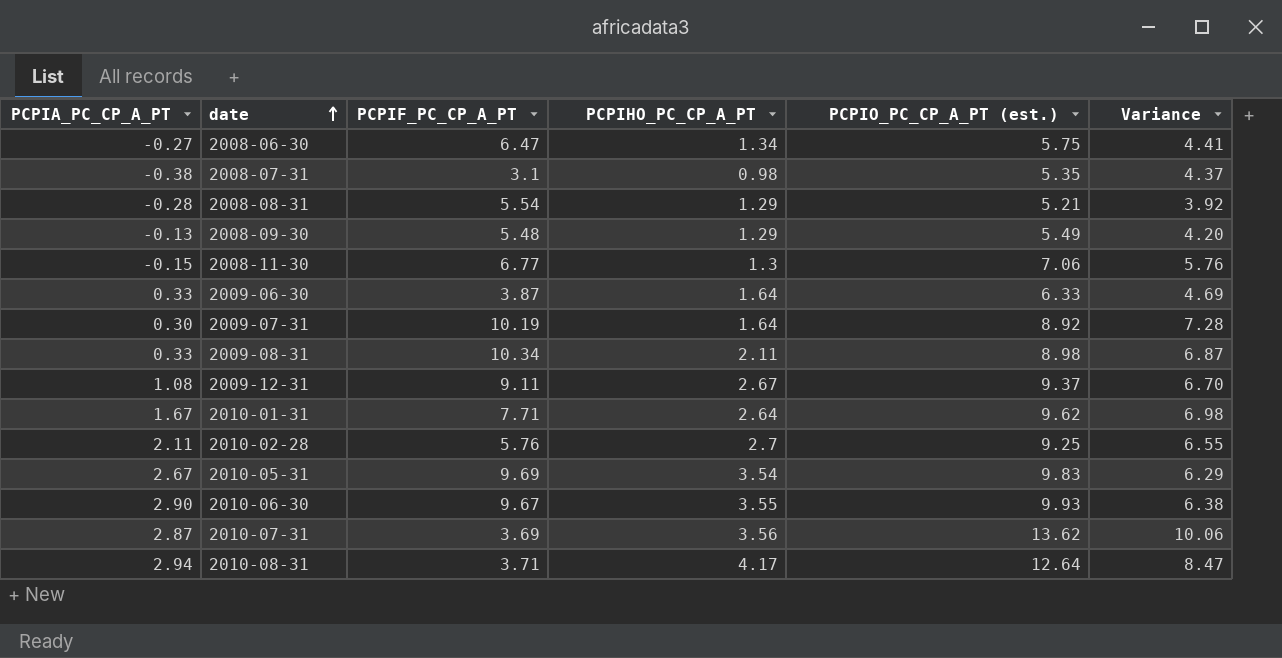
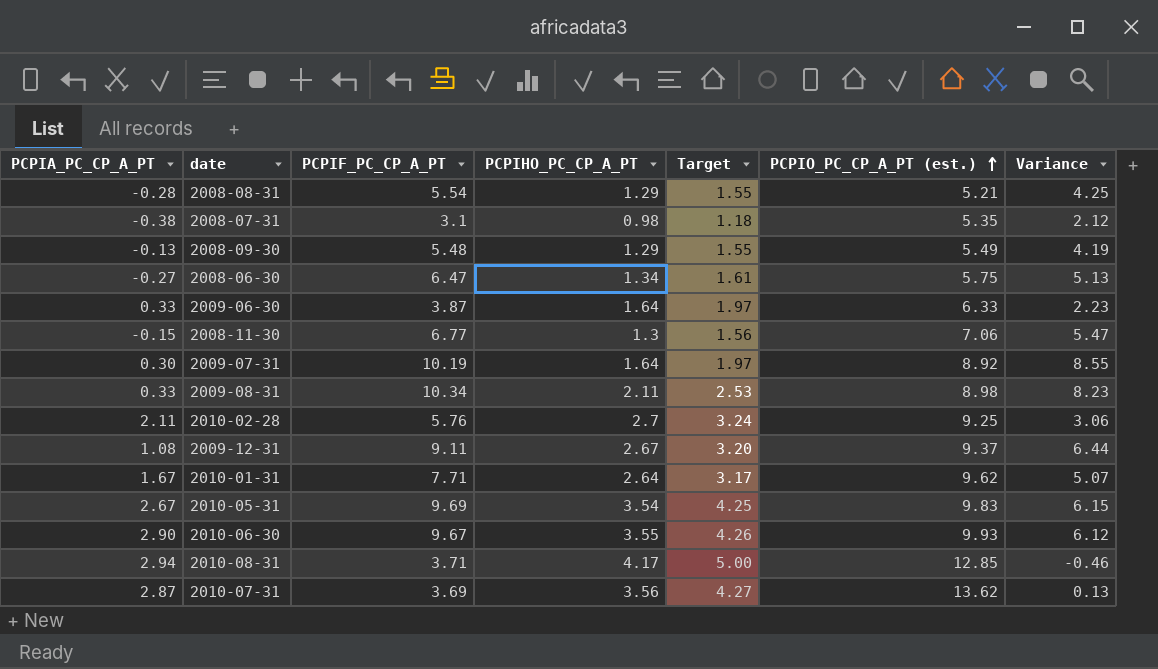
row order: date ascending -> PCPIO_PC_CP_A_PT (est.) ascending
column Target | formula: none -> [PCPIHO_PC_CP_A_PT] * 1.2
column Variance | formula: [PCPIO_PC_CP_A_PT (est.)] - [PCPIHO_PC_CP_A_PT] -> [PCPIF_PC_CP_A_PT] - [PCPIHO_PC_CP_A_PT]
2010-08-31 | PCPIO_PC_CP_A_PT (est.): 12.64 -> 12.85

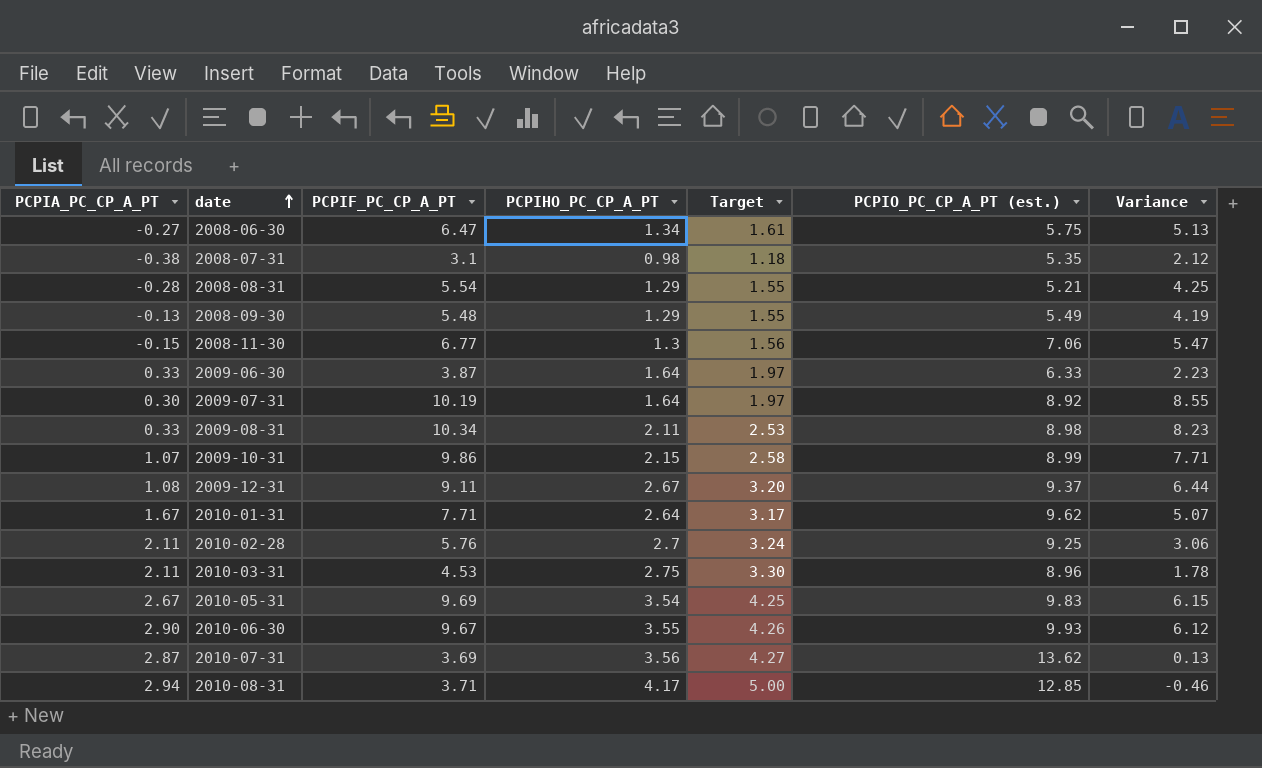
row order: PCPIO_PC_CP_A_PT (est.) ascending -> date ascending
row 2009-10-31: none -> 1.07 | 9.86 | 2.15 | 2.58 | 8.99 | 7.71
row 2010-03-31: none -> 2.11 | 4.53 | 2.75 | 3.30 | 8.96 | 1.78

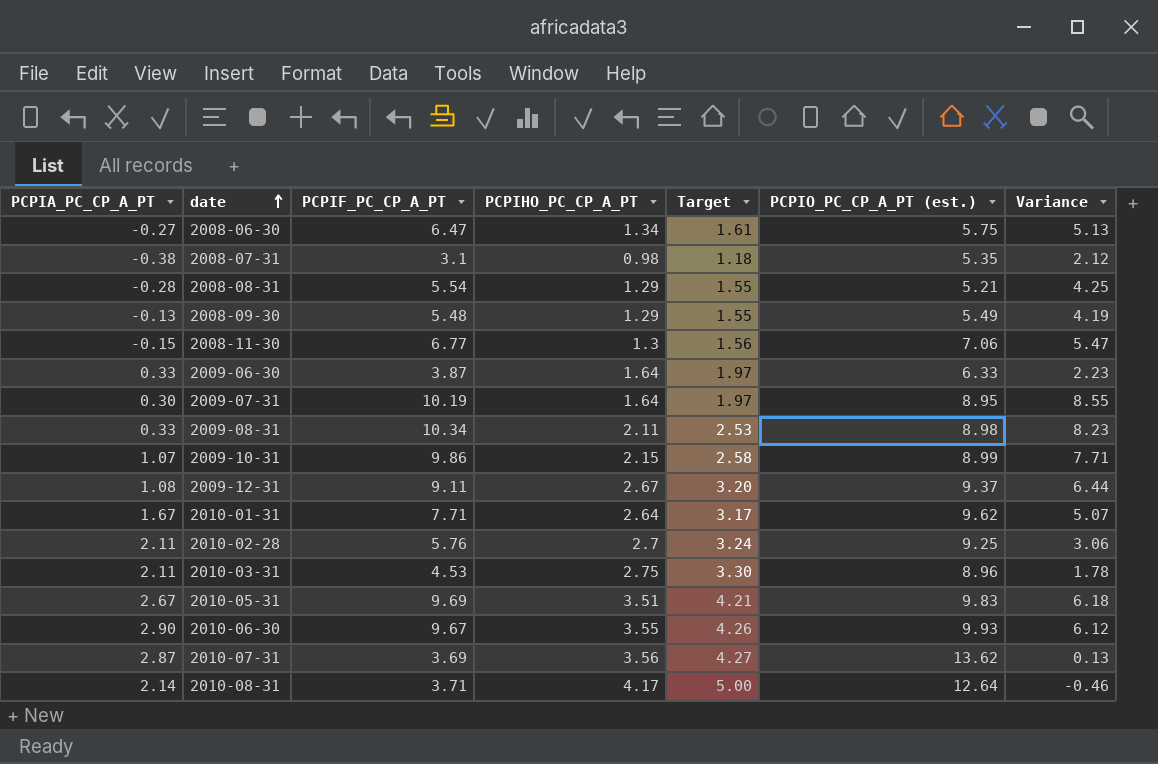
2009-07-31 | PCPIO_PC_CP_A_PT (est.): 8.92 -> 8.95
2010-05-31 | PCPIHO_PC_CP_A_PT: 3.54 -> 3.51
2010-05-31 | Target: 4.25 -> 4.21
2010-05-31 | Variance: 6.15 -> 6.18
2010-08-31 | PCPIA_PC_CP_A_PT: 2.94 -> 2.14
2010-08-31 | PCPIO_PC_CP_A_PT (est.): 12.85 -> 12.64

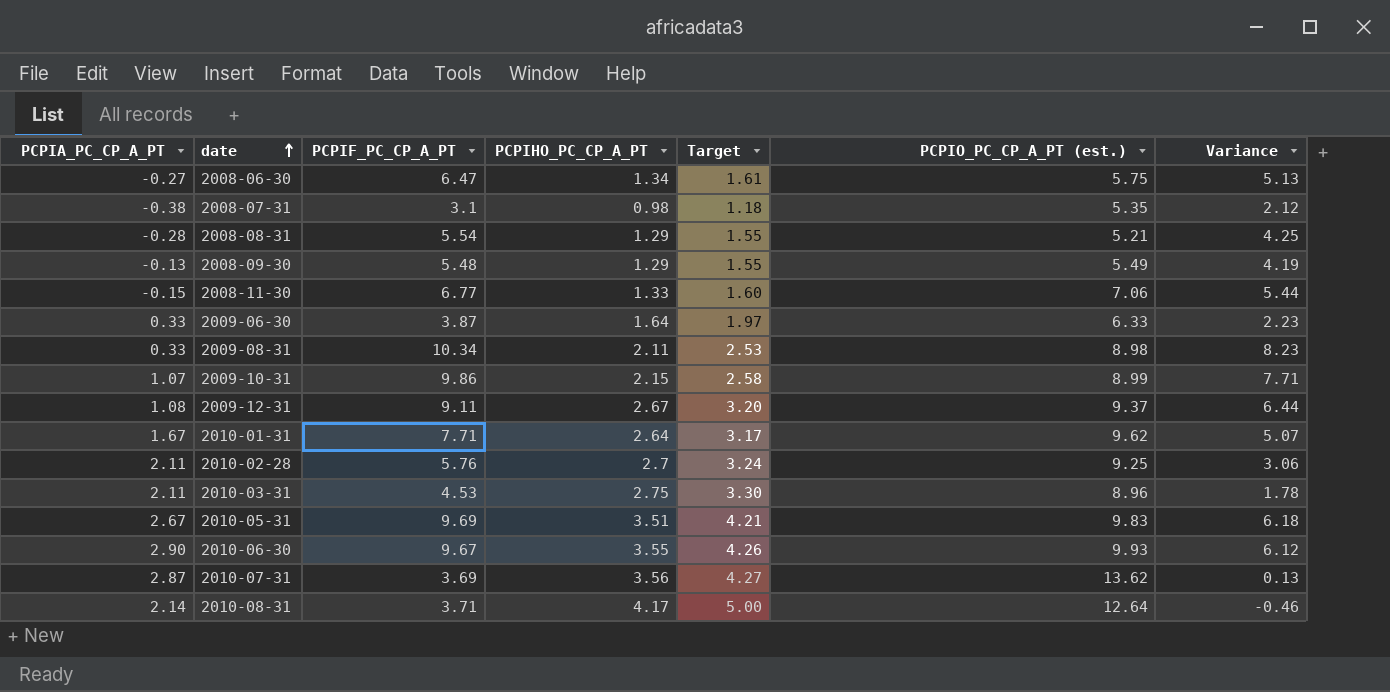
row 2009-07-31: 0.30 | 10.19 | 1.64 | 1.97 | 8.95 | 8.55 -> none
2008-11-30 | PCPIHO_PC_CP_A_PT: 1.3 -> 1.33
2008-11-30 | Target: 1.56 -> 1.60
2008-11-30 | Variance: 5.47 -> 5.44

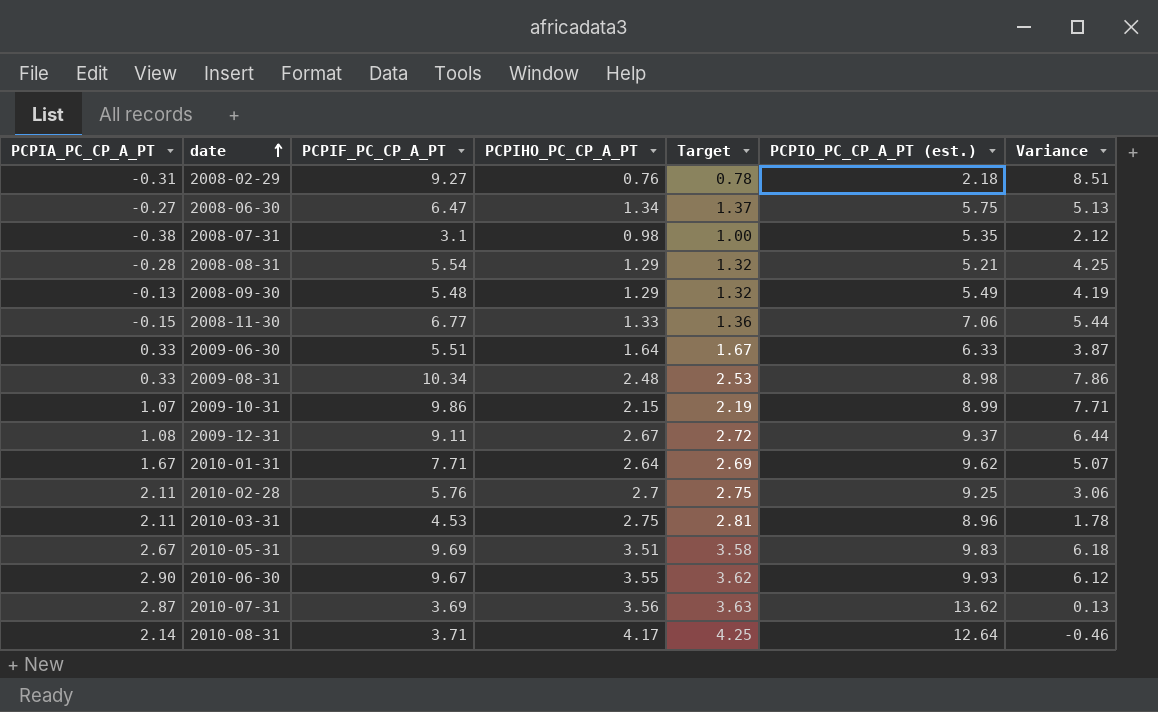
column Target | formula: [PCPIHO_PC_CP_A_PT] * 1.2 -> [PCPIHO_PC_CP_A_PT] * 1.02
row 2008-02-29: none -> -0.31 | 9.27 | 0.76 | 0.78 | 2.18 | 8.51
2009-06-30 | PCPIF_PC_CP_A_PT: 3.87 -> 5.51
2009-06-30 | Variance: 2.23 -> 3.87
2009-08-31 | PCPIHO_PC_CP_A_PT: 2.11 -> 2.48
2009-08-31 | Variance: 8.23 -> 7.86

